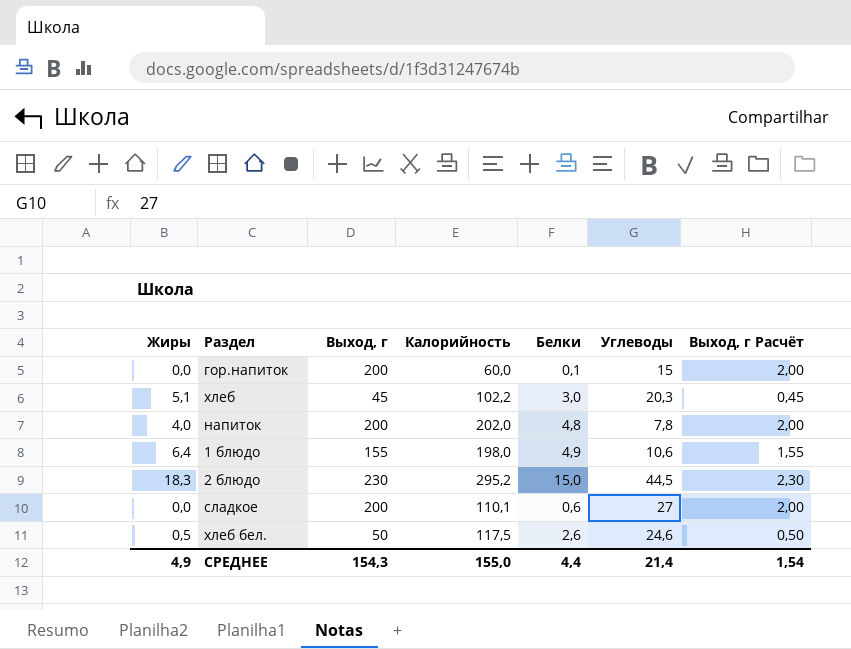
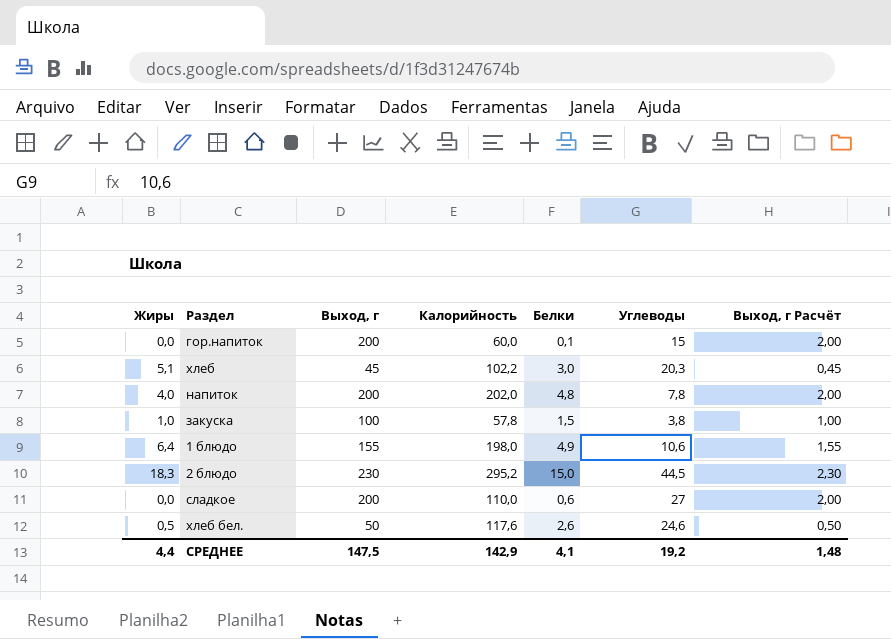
row закуска: none -> 1,0 | 100 | 57,8 | 1,5 | 3,8 | 1,00
сладкое | Калорийность: 110,1 -> 110,0
хлеб бел. | Калорийность: 117,5 -> 117,6
СРЕДНЕЕ | Жиры: 4,9 -> 4,4
СРЕДНЕЕ | Выход, г: 154,3 -> 147,5
СРЕДНЕЕ | Калорийность: 155,0 -> 142,9
СРЕДНЕЕ | Белки: 4,4 -> 4,1
СРЕДНЕЕ | Углеводы: 21,4 -> 19,2
СРЕДНЕЕ | Выход, г Расчёт: 1,54 -> 1,48

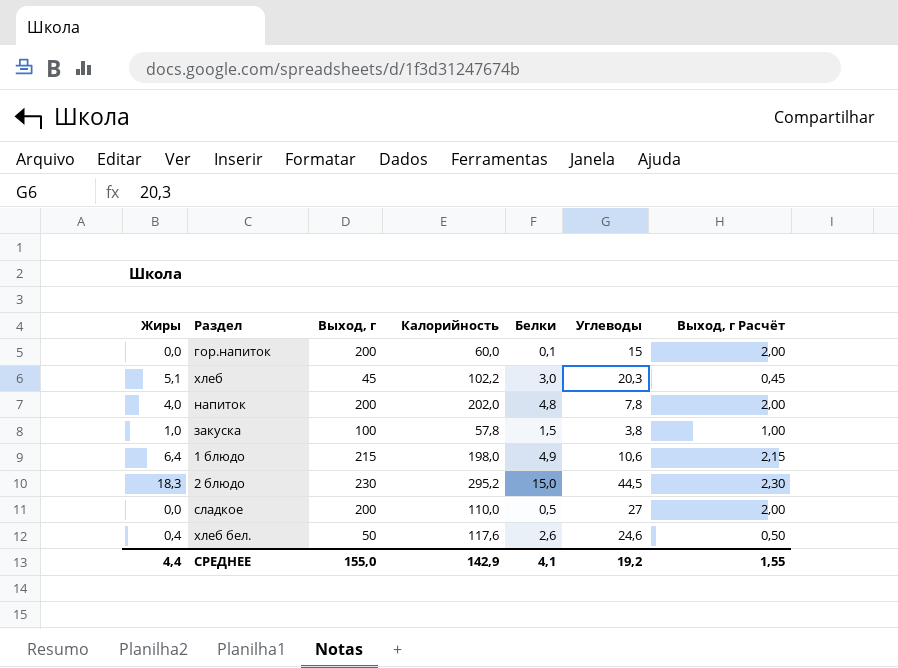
1 блюдо | Выход, г: 155 -> 215
1 блюдо | Выход, г Расчёт: 1,55 -> 2,15
сладкое | Белки: 0,6 -> 0,5
хлеб бел. | Жиры: 0,5 -> 0,4
СРЕДНЕЕ | Выход, г: 147,5 -> 155,0
СРЕДНЕЕ | Выход, г Расчёт: 1,48 -> 1,55

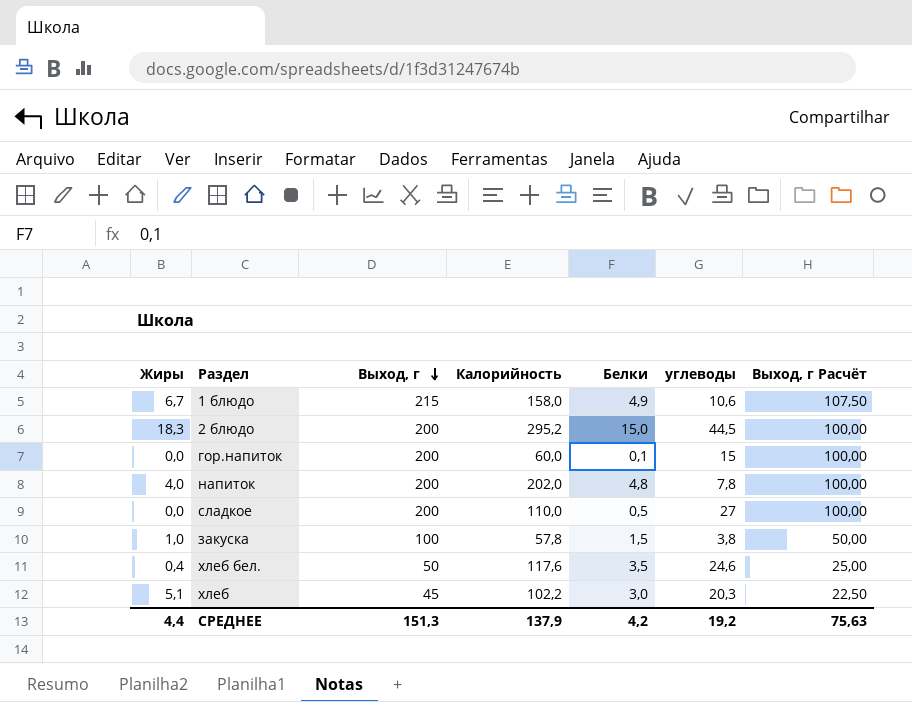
row order: none -> Выход, г descending
column name: Углеводы -> углеводы
column Выход, г Расчёт | formula: [Выход, г] * 0,01 -> [Выход, г] * 0,5
1 блюдо | Жиры: 6,4 -> 6,7
1 блюдо | Калорийность: 198,0 -> 158,0
2 блюдо | Выход, г: 230 -> 200
хлеб бел. | Белки: 2,6 -> 3,5
СРЕДНЕЕ | Выход, г: 155,0 -> 151,3
СРЕДНЕЕ | Калорийность: 142,9 -> 137,9
СРЕДНЕЕ | Белки: 4,1 -> 4,2
СРЕДНЕЕ | Выход, г Расчёт: 1,55 -> 75,63

